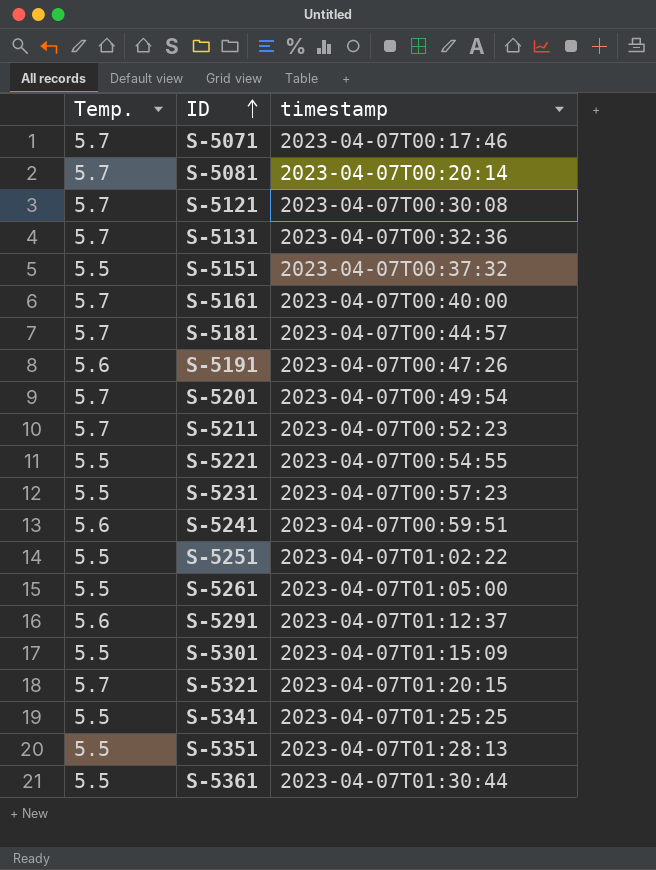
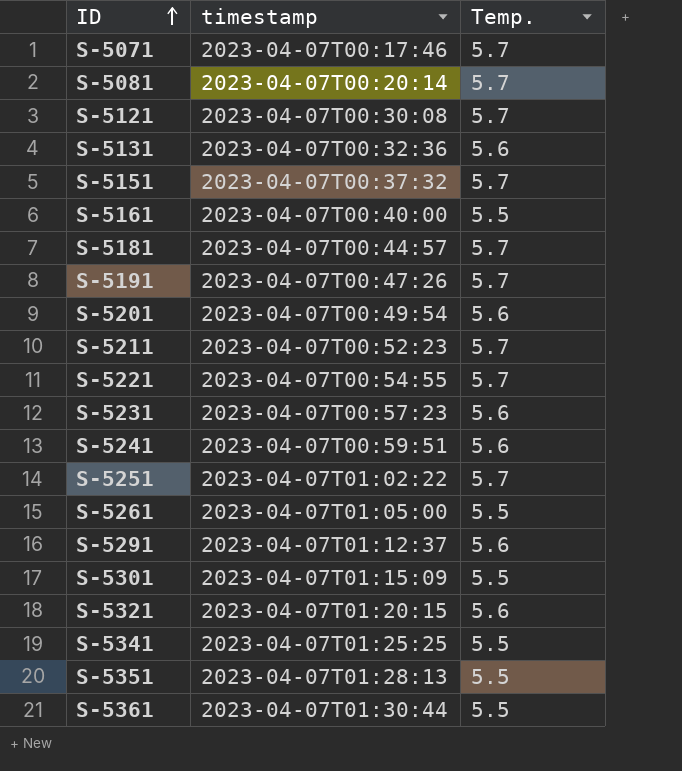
column Temp. | position: 1 -> 3
S-5131 | Temp.: 5.7 -> 5.6
S-5151 | Temp.: 5.5 -> 5.7
S-5161 | Temp.: 5.7 -> 5.5
S-5191 | Temp.: 5.6 -> 5.7
S-5201 | Temp.: 5.7 -> 5.6
S-5221 | Temp.: 5.5 -> 5.7
S-5231 | Temp.: 5.5 -> 5.6
S-5251 | Temp.: 5.5 -> 5.7
S-5321 | Temp.: 5.7 -> 5.6

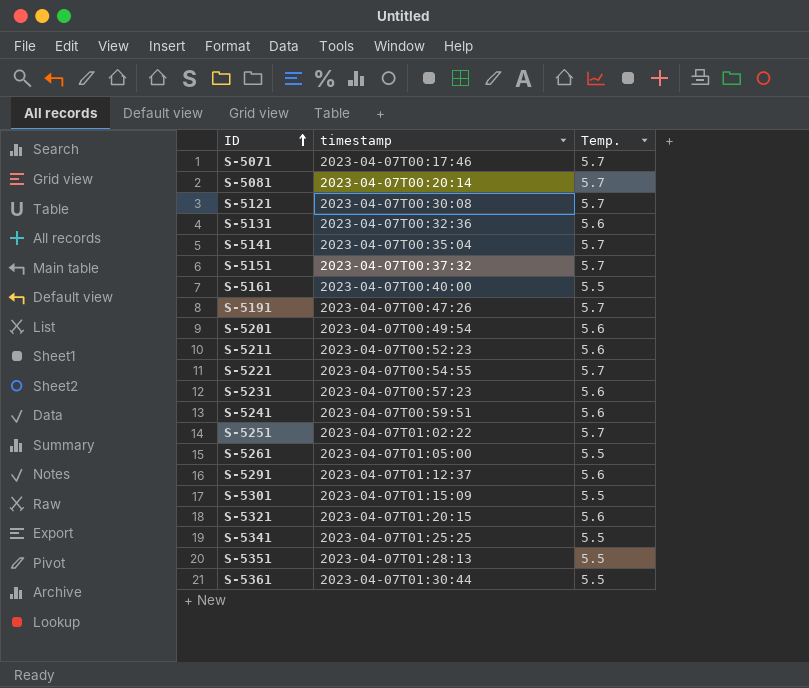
row S-5181: 2023-04-07T00:44:57 | 5.7 -> none
row S-5141: none -> 2023-04-07T00:35:04 | 5.7
S-5211 | Temp.: 5.7 -> 5.6

